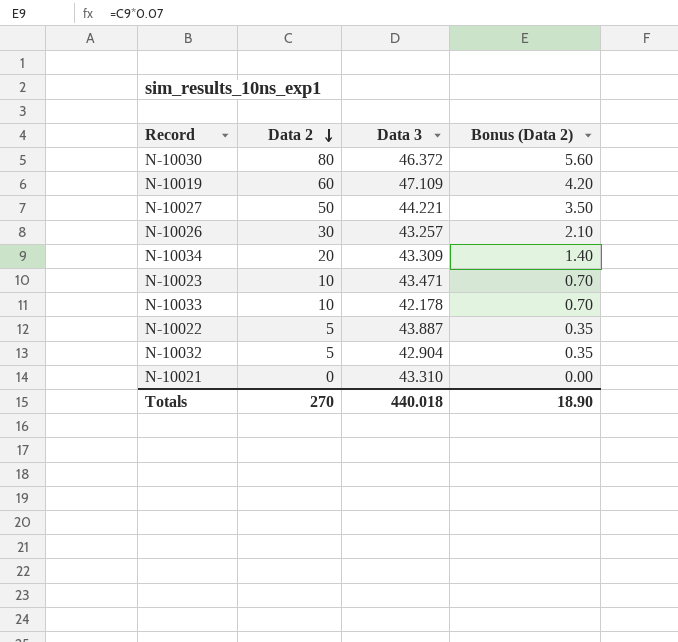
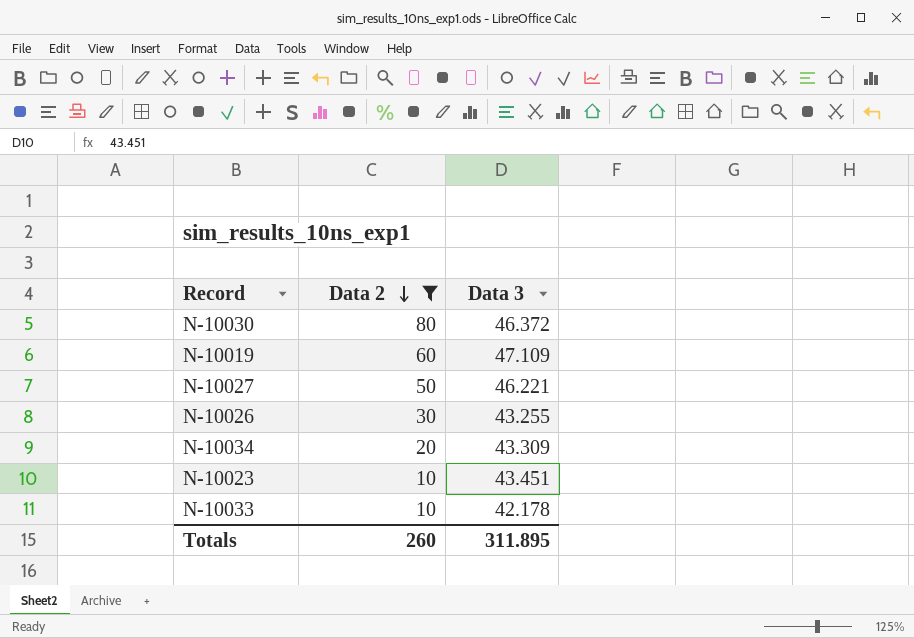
filter: none -> Data 2 >= 10
column Bonus (Data 2) | formula: [Data 2] * 0.07 -> none
N-10027 | Data 3: 44.221 -> 46.221
N-10026 | Data 3: 43.257 -> 43.255
N-10023 | Data 3: 43.471 -> 43.451
Totals | Data 2: 270 -> 260
Totals | Data 3: 440.018 -> 311.895

